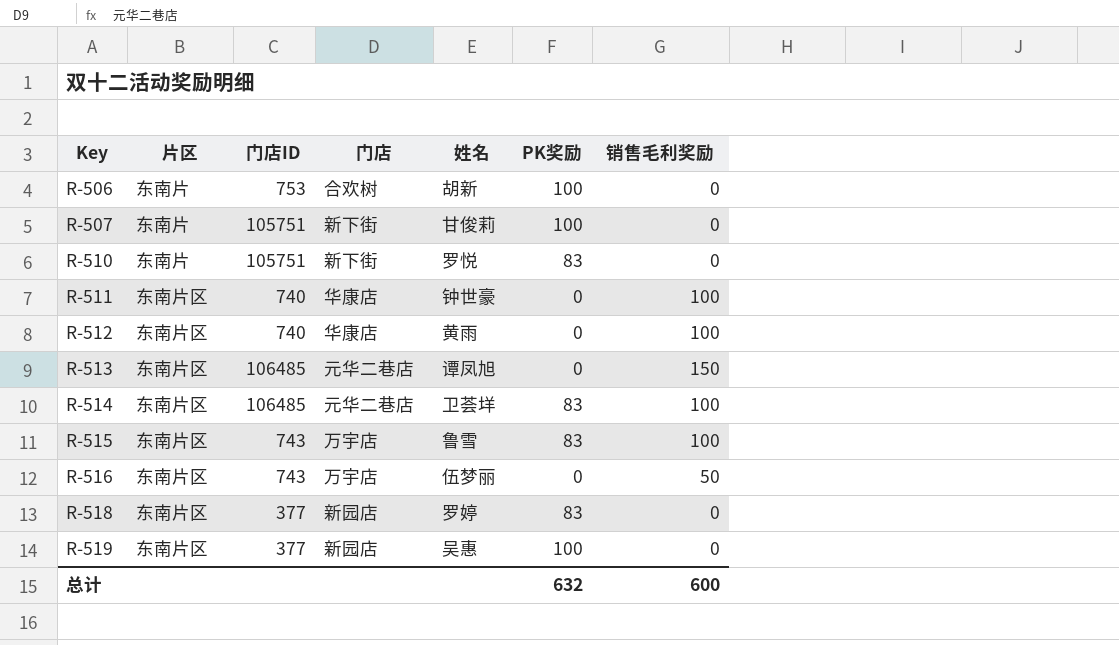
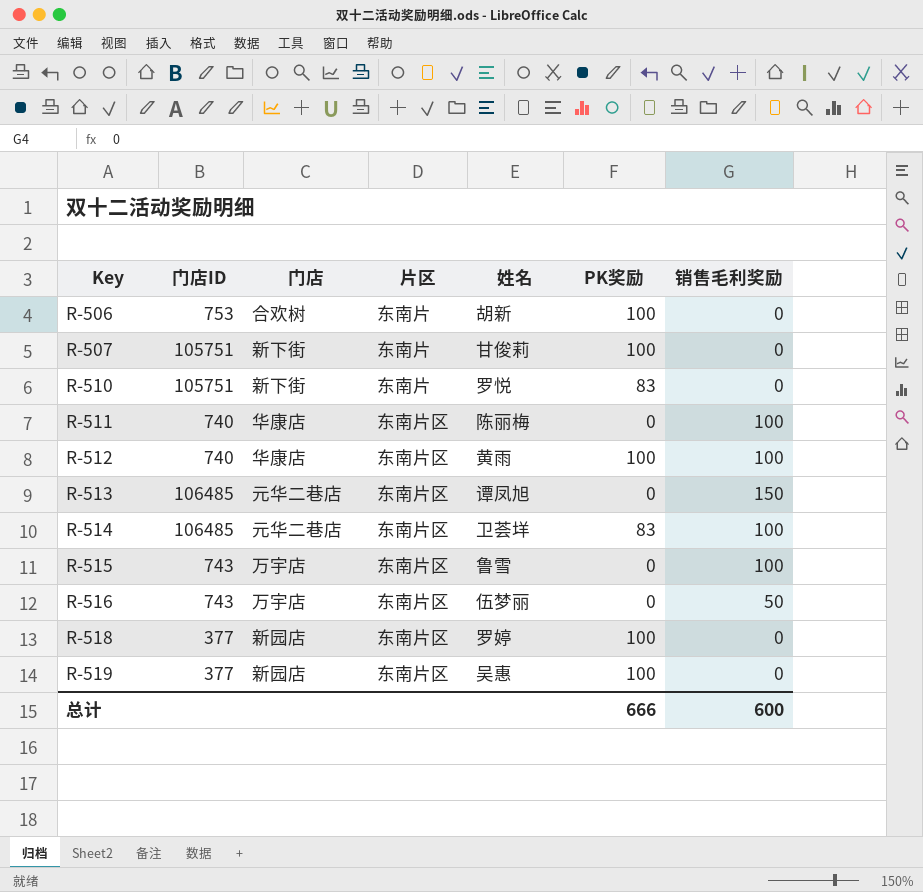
column 片区 | position: 2 -> 4
R-511 | 姓名: 钟世豪 -> 陈丽梅
R-512 | PK奖励: 0 -> 100
R-515 | PK奖励: 83 -> 0
R-518 | PK奖励: 83 -> 100
总计 | PK奖励: 632 -> 666

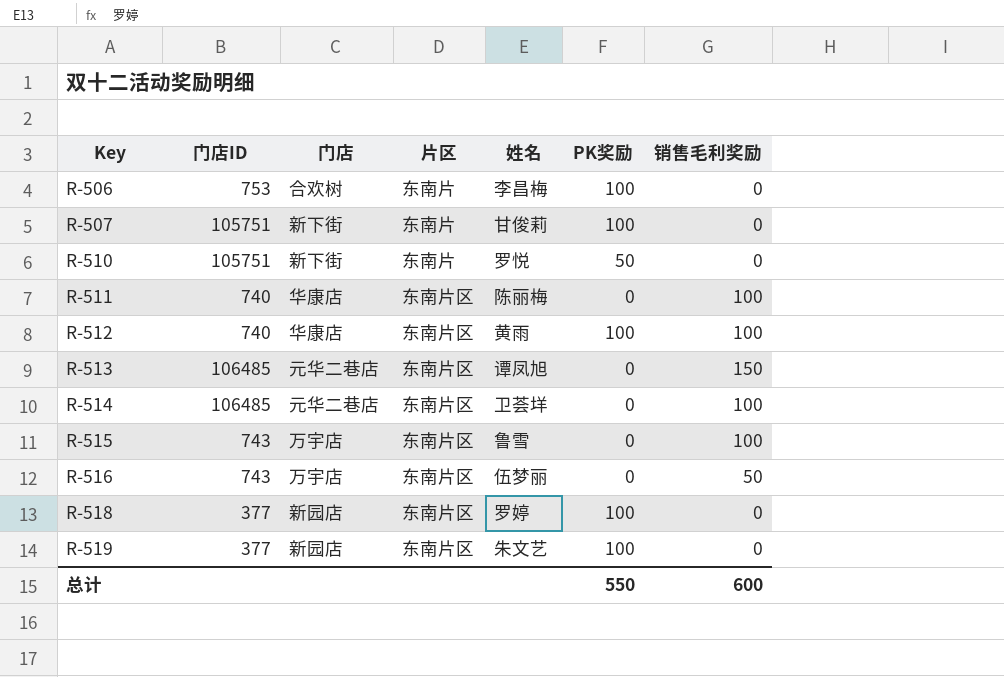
R-506 | 姓名: 胡新 -> 李昌梅
R-510 | PK奖励: 83 -> 50
R-514 | PK奖励: 83 -> 0
R-519 | 姓名: 吴惠 -> 朱文艺
总计 | PK奖励: 666 -> 550

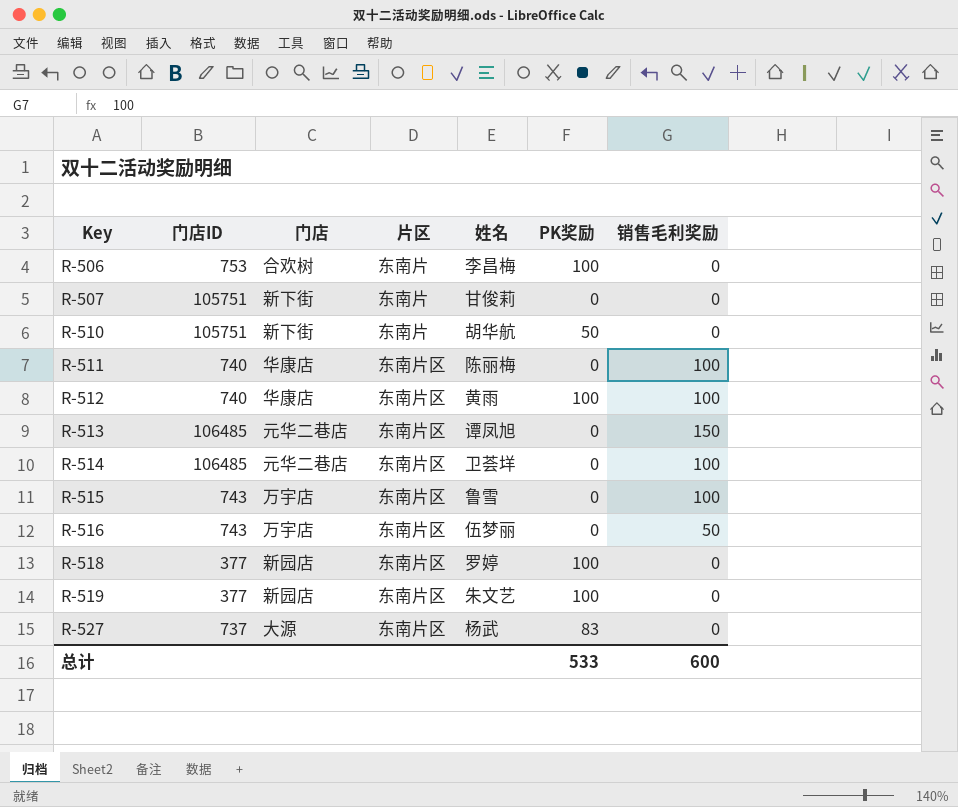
R-507 | PK奖励: 100 -> 0
R-510 | 姓名: 罗悦 -> 胡华航
row R-527: none -> 737 | 大源 | 东南片区 | 杨武 | 83 | 0
总计 | PK奖励: 550 -> 533

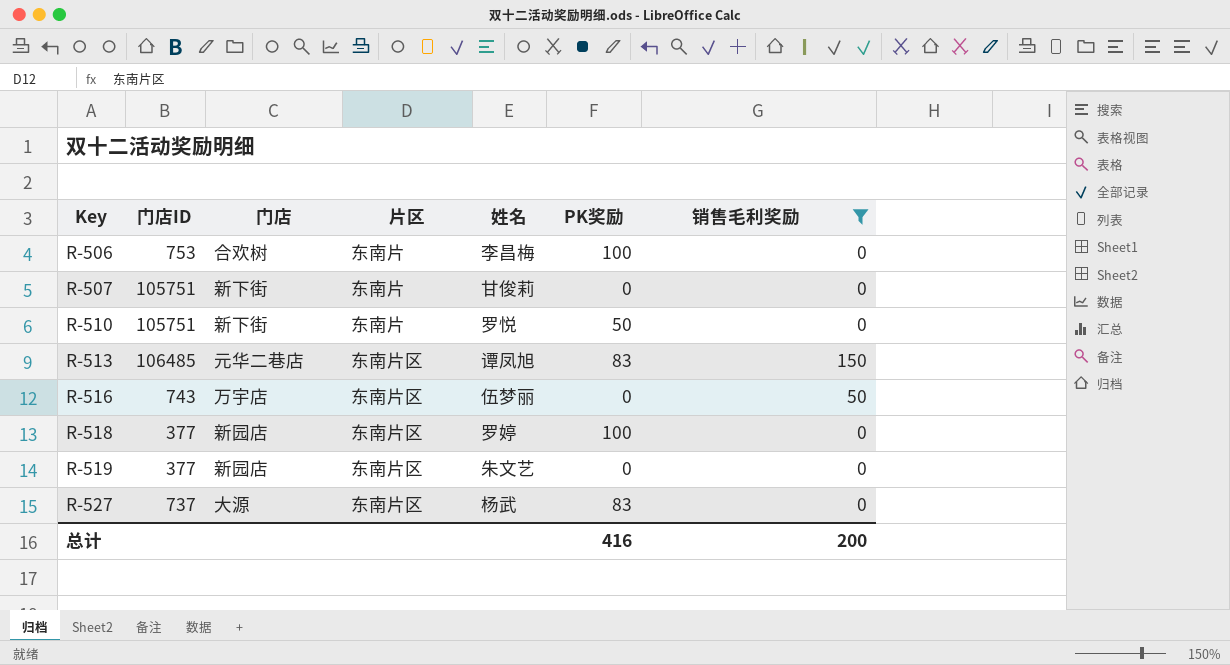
filter: none -> 销售毛利奖励 != 100
R-510 | 姓名: 胡华航 -> 罗悦
R-513 | PK奖励: 0 -> 83
R-519 | PK奖励: 100 -> 0
总计 | PK奖励: 533 -> 416
总计 | 销售毛利奖励: 600 -> 200

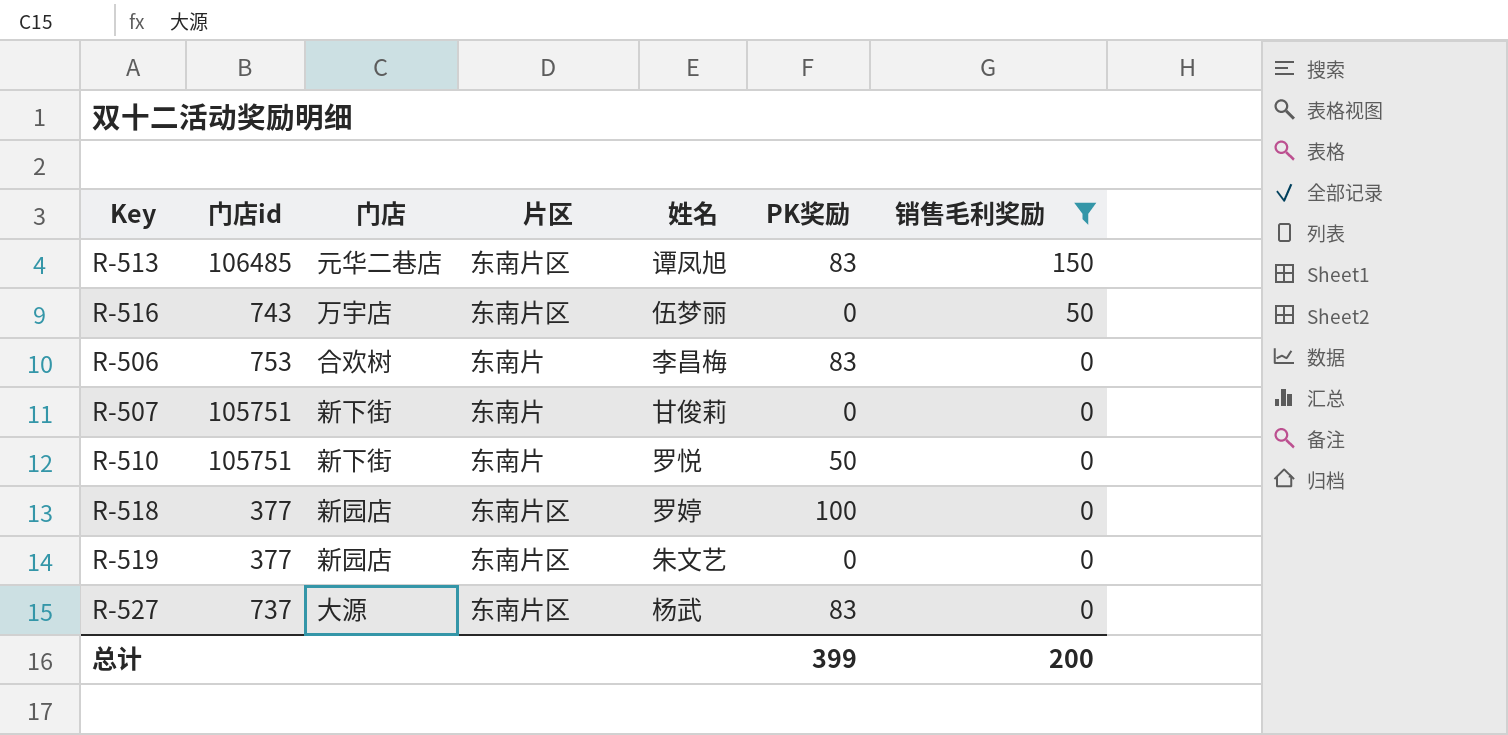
row order: Key ascending -> 销售毛利奖励 descending
column name: 门店ID -> 门店id
R-506 | PK奖励: 100 -> 83
总计 | PK奖励: 416 -> 399

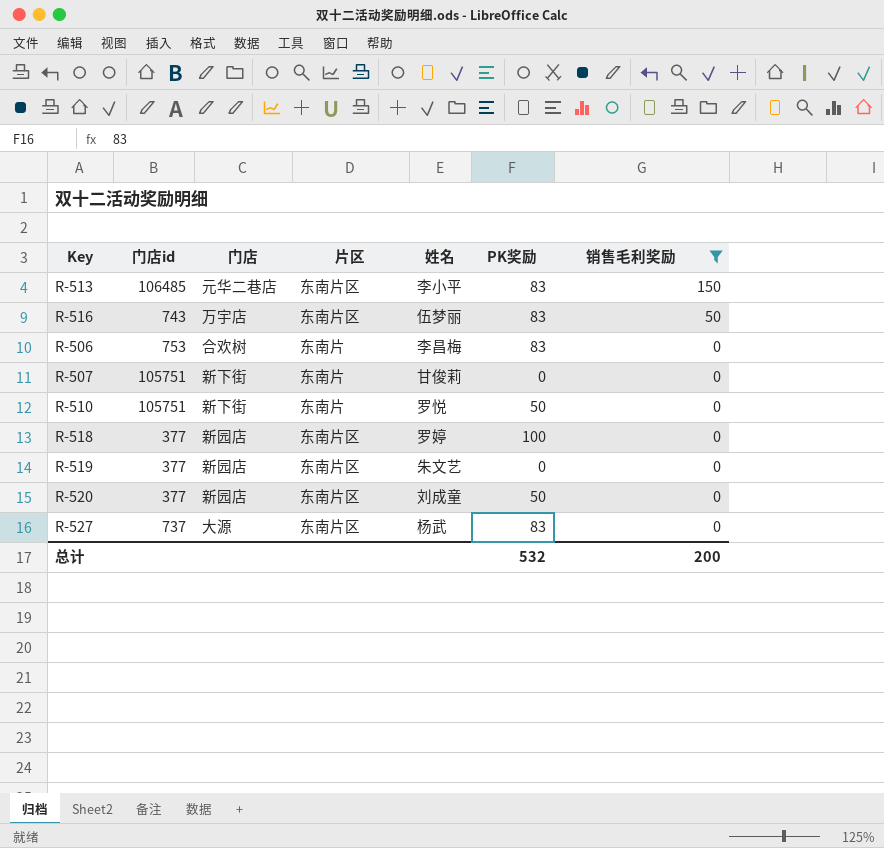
R-513 | 姓名: 谭凤旭 -> 李小平
R-516 | PK奖励: 0 -> 83
row R-520: none -> 377 | 新园店 | 东南片区 | 刘成童 | 50 | 0
总计 | PK奖励: 399 -> 532

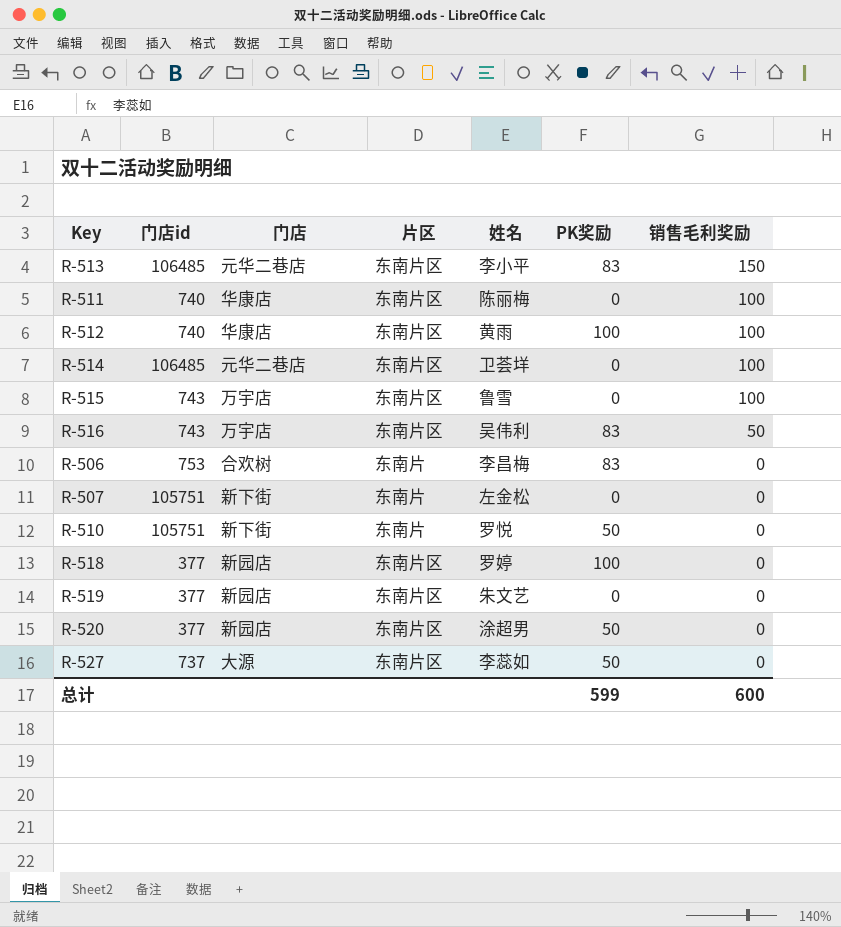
filter: 销售毛利奖励 != 100 -> none
R-516 | 姓名: 伍梦丽 -> 吴伟利
R-507 | 姓名: 甘俊莉 -> 左金松
R-520 | 姓名: 刘成童 -> 涂超男
R-527 | 姓名: 杨武 -> 李蕊如
R-527 | PK奖励: 83 -> 50
总计 | PK奖励: 532 -> 599
总计 | 销售毛利奖励: 200 -> 600

